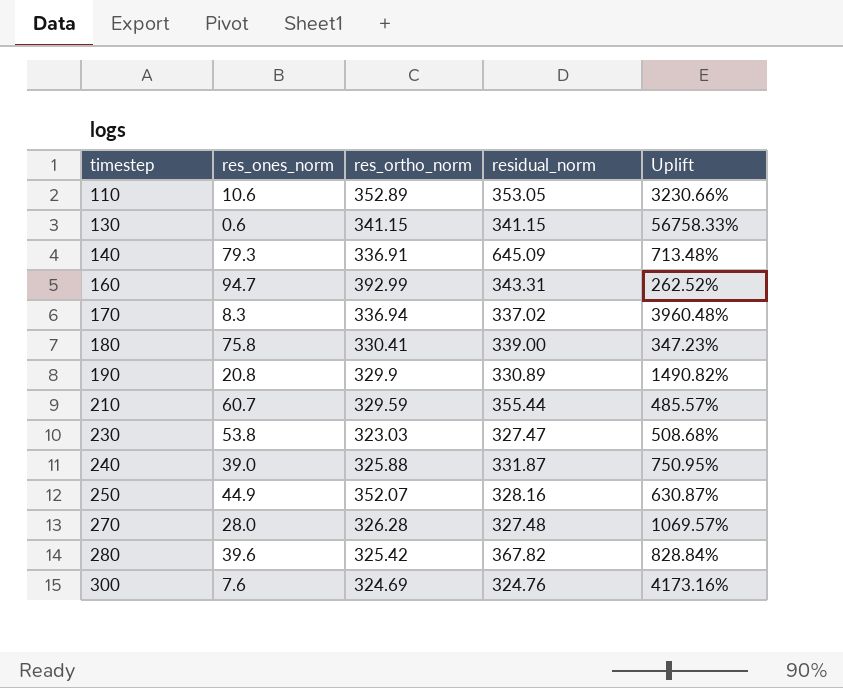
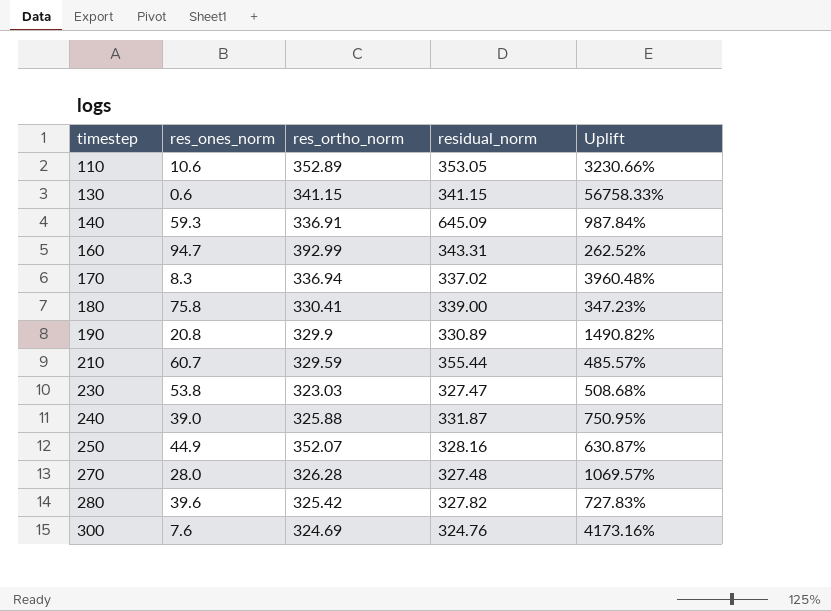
140 | res_ones_norm: 79.3 -> 59.3
140 | Uplift: 713.48% -> 987.84%
280 | residual_norm: 367.82 -> 327.82
280 | Uplift: 828.84% -> 727.83%

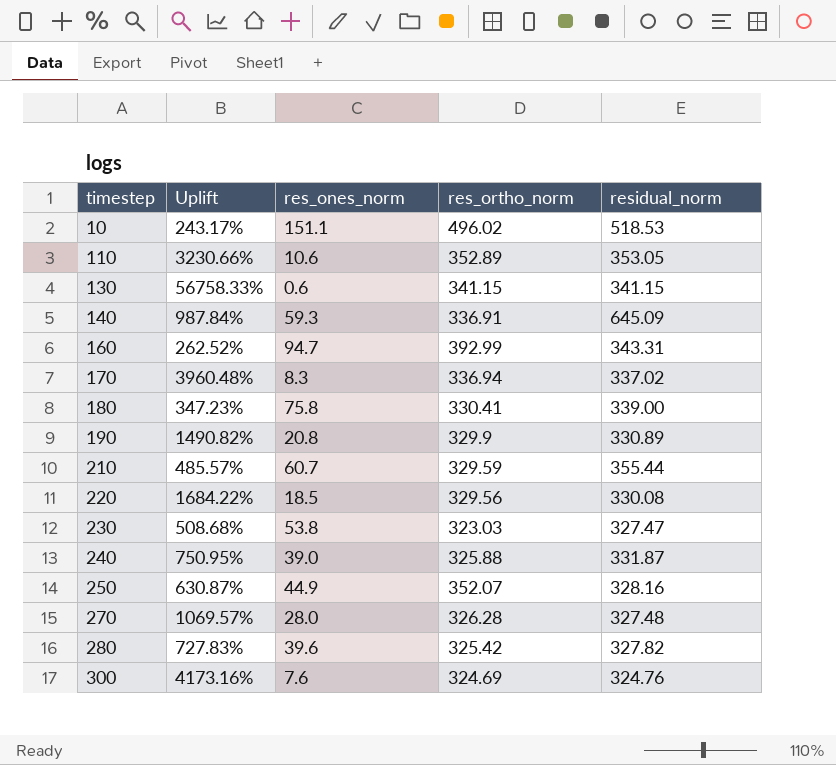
column Uplift | position: 5 -> 2
row 10: none -> 243.17% | 151.1 | 496.02 | 518.53
row 220: none -> 1684.22% | 18.5 | 329.56 | 330.08

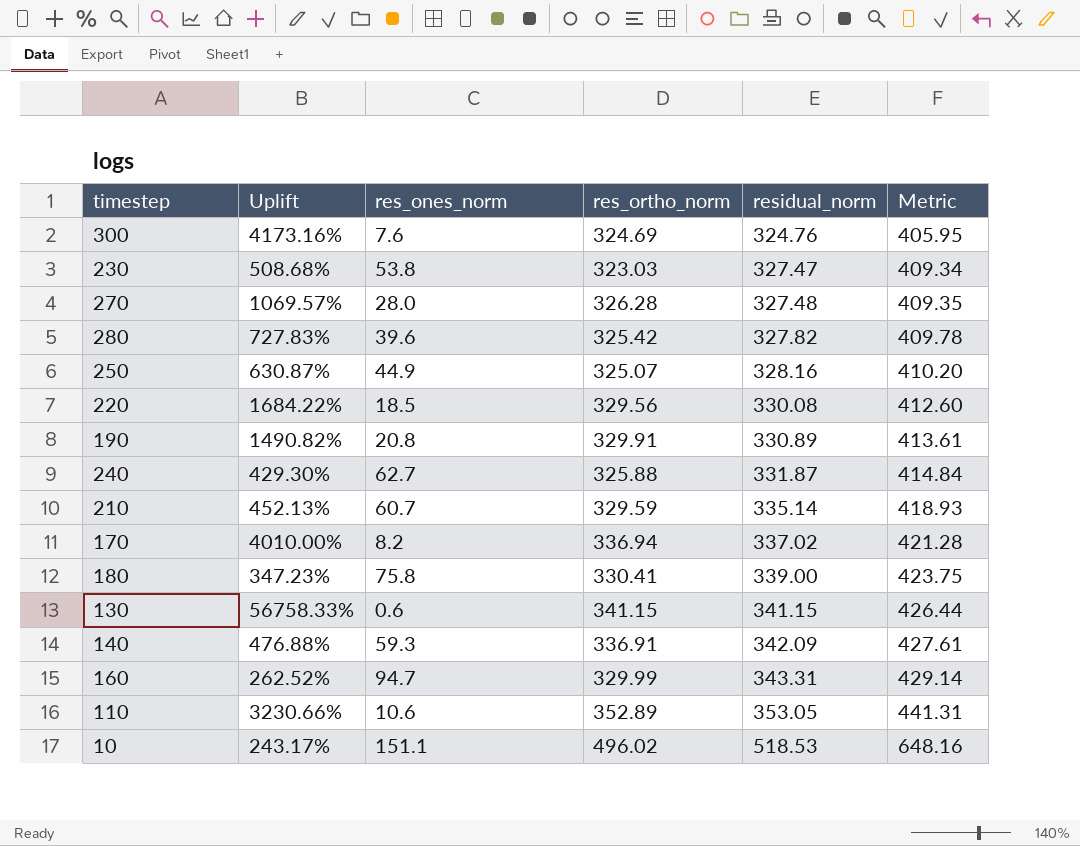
row order: timestep ascending -> residual_norm ascending
column Metric | formula: none -> [residual_norm] * 1.25
250 | res_ortho_norm: 352.07 -> 325.07
190 | res_ortho_norm: 329.9 -> 329.91
240 | Uplift: 750.95% -> 429.30%
240 | res_ones_norm: 39.0 -> 62.7
210 | Uplift: 485.57% -> 452.13%
210 | residual_norm: 355.44 -> 335.14
170 | Uplift: 3960.48% -> 4010.00%
170 | res_ones_norm: 8.3 -> 8.2
140 | Uplift: 987.84% -> 476.88%
140 | residual_norm: 645.09 -> 342.09
160 | res_ortho_norm: 392.99 -> 329.99

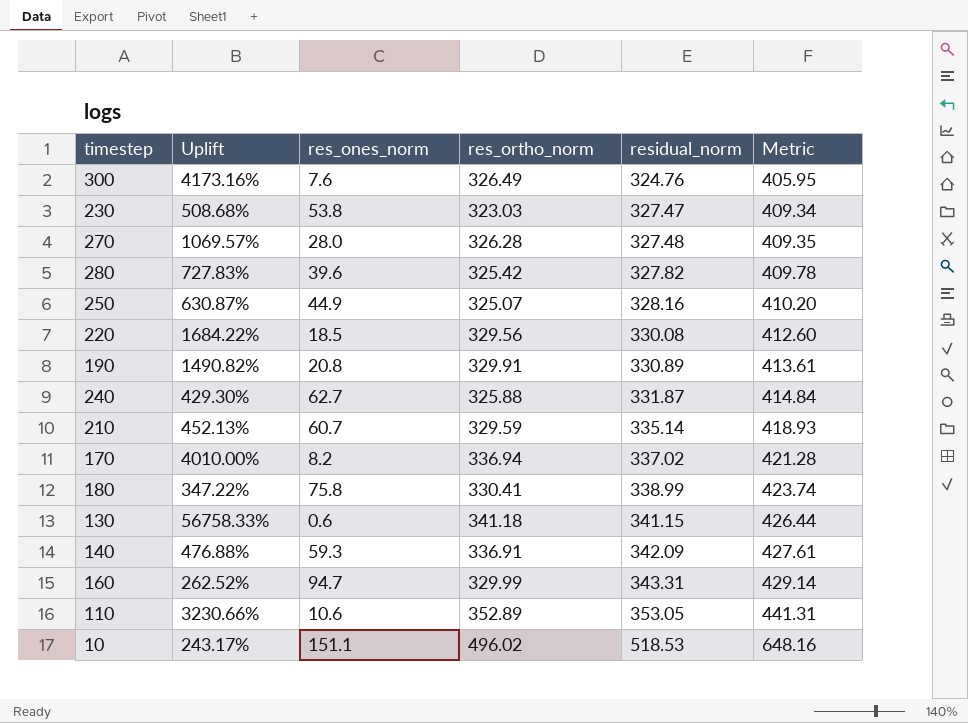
300 | res_ortho_norm: 324.69 -> 326.49
180 | Uplift: 347.23% -> 347.22%
180 | residual_norm: 339.00 -> 338.99
180 | Metric: 423.75 -> 423.74
130 | res_ortho_norm: 341.15 -> 341.18

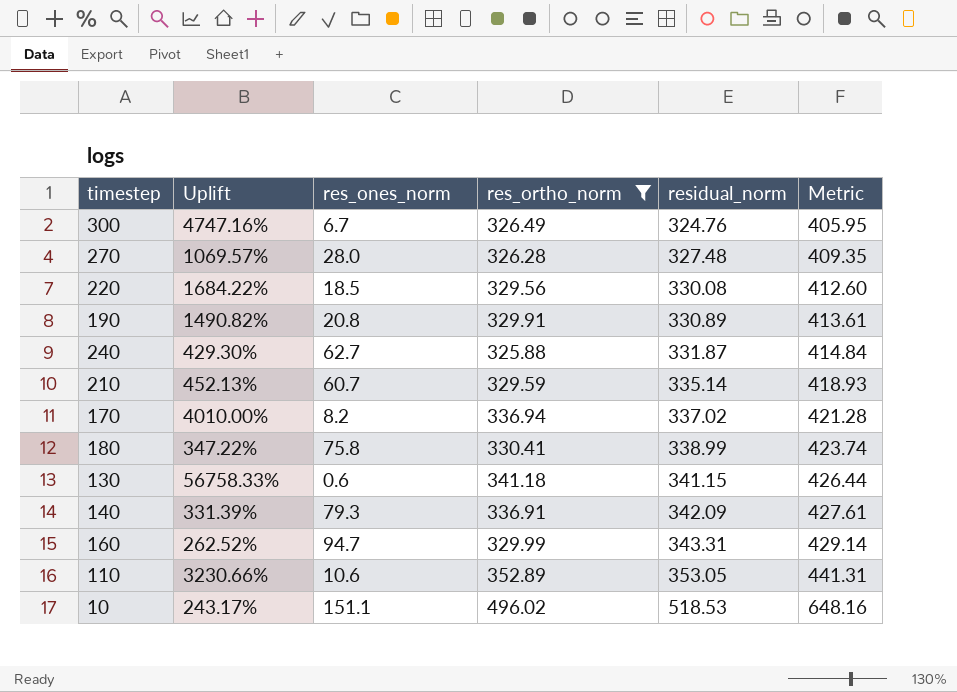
filter: none -> res_ortho_norm >= 325.88
300 | Uplift: 4173.16% -> 4747.16%
300 | res_ones_norm: 7.6 -> 6.7
140 | Uplift: 476.88% -> 331.39%
140 | res_ones_norm: 59.3 -> 79.3

